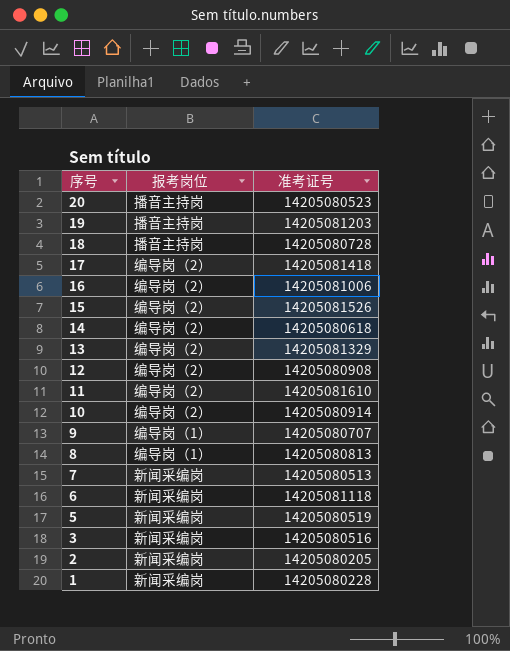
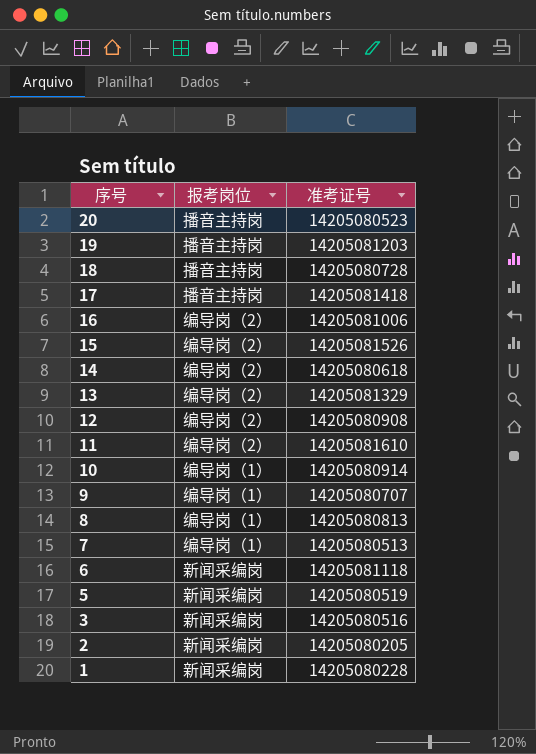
17 | 报考岗位: 编导岗（2） -> 播音主持岗
10 | 报考岗位: 编导岗（2） -> 编导岗（1）
7 | 报考岗位: 新闻采编岗 -> 编导岗（1）

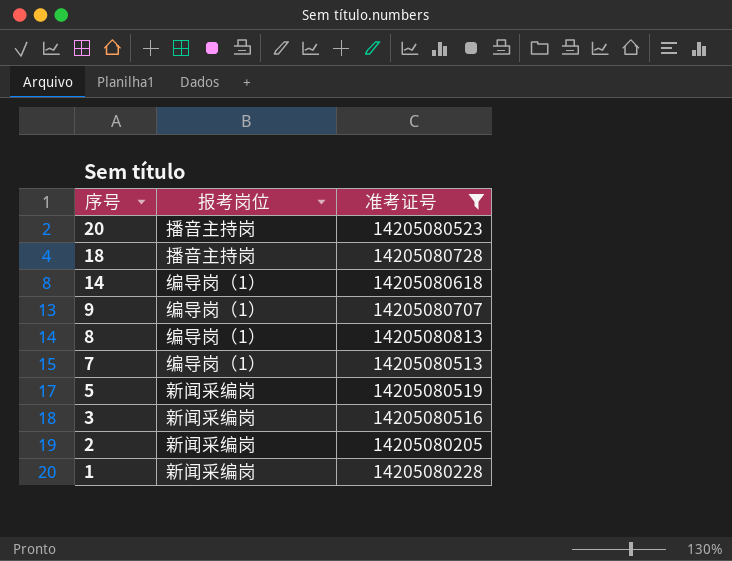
filter: none -> 准考证号 <= 14205080813
14 | 报考岗位: 编导岗（2） -> 编导岗（1）

